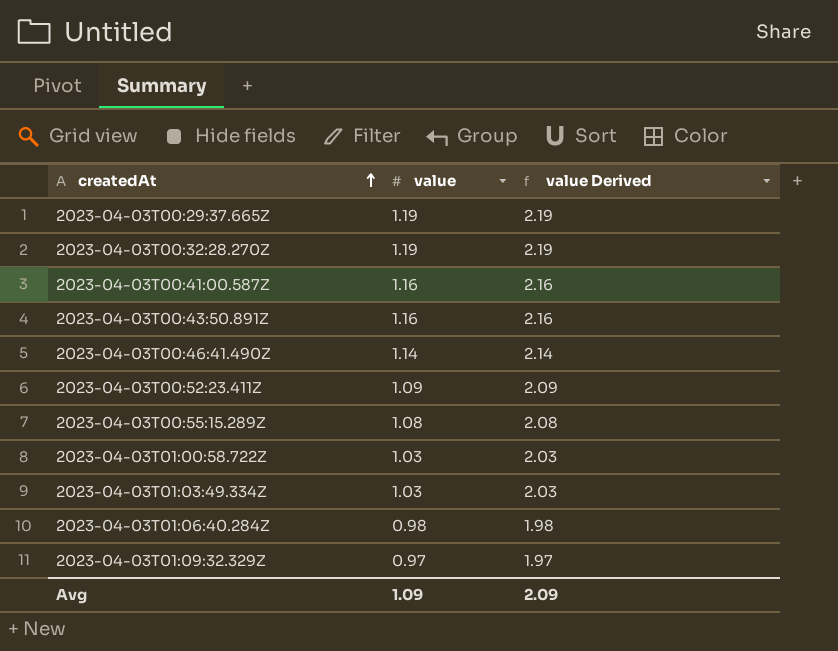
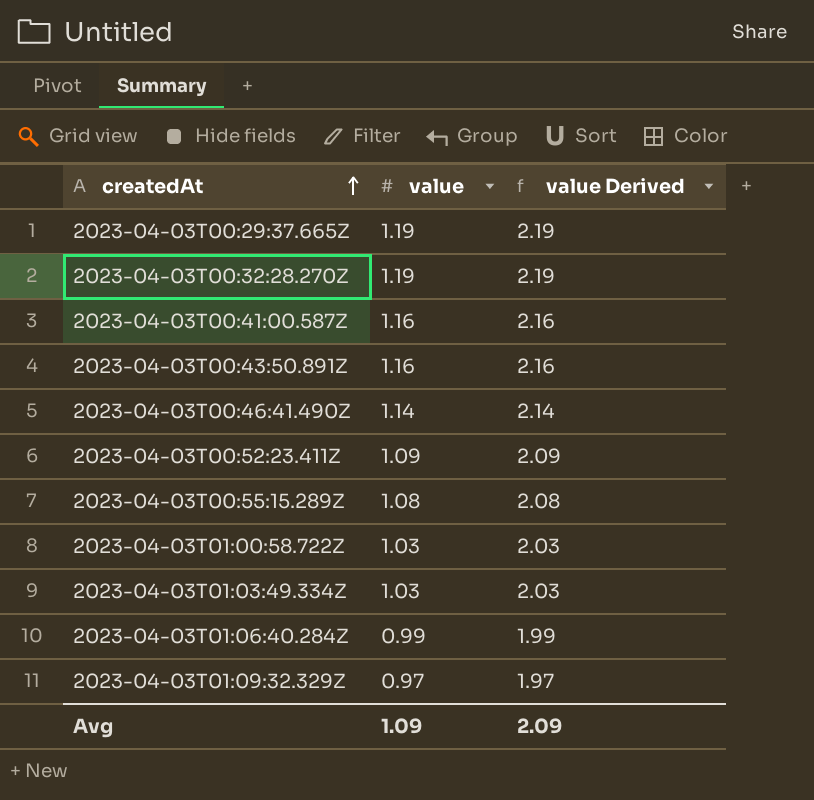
2023-04-03T01:06:40.284Z | value: 0.98 -> 0.99
2023-04-03T01:06:40.284Z | value Derived: 1.98 -> 1.99

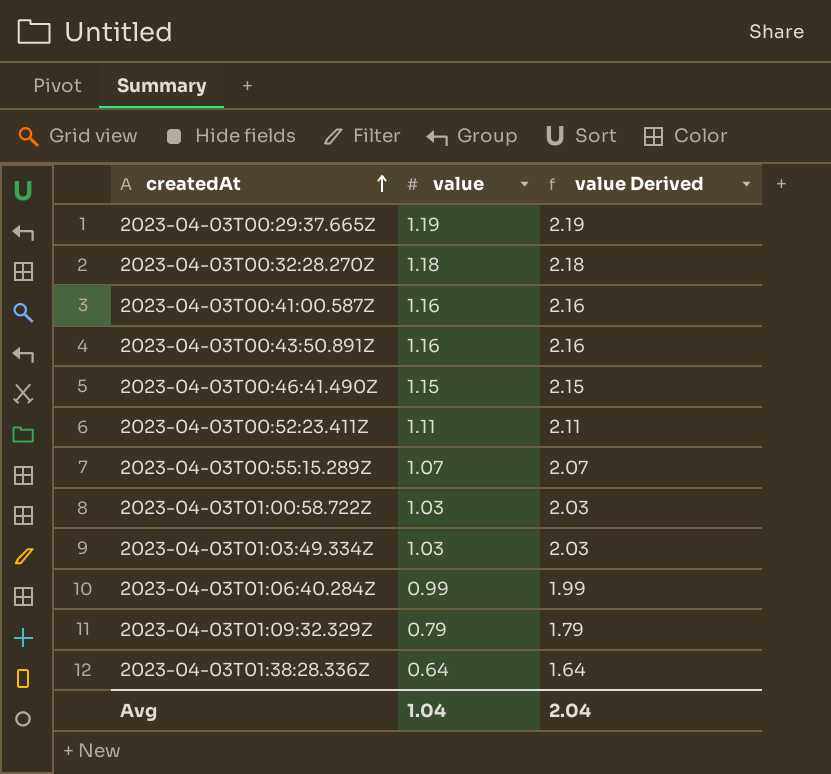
2023-04-03T00:32:28.270Z | value: 1.19 -> 1.18
2023-04-03T00:32:28.270Z | value Derived: 2.19 -> 2.18
2023-04-03T00:46:41.490Z | value: 1.14 -> 1.15
2023-04-03T00:46:41.490Z | value Derived: 2.14 -> 2.15
2023-04-03T00:52:23.411Z | value: 1.09 -> 1.11
2023-04-03T00:52:23.411Z | value Derived: 2.09 -> 2.11
2023-04-03T00:55:15.289Z | value: 1.08 -> 1.07
2023-04-03T00:55:15.289Z | value Derived: 2.08 -> 2.07
2023-04-03T01:09:32.329Z | value: 0.97 -> 0.79
2023-04-03T01:09:32.329Z | value Derived: 1.97 -> 1.79
row 2023-04-03T01:38:28.336Z: none -> 0.64 | 1.64
Avg | value: 1.09 -> 1.04
Avg | value Derived: 2.09 -> 2.04

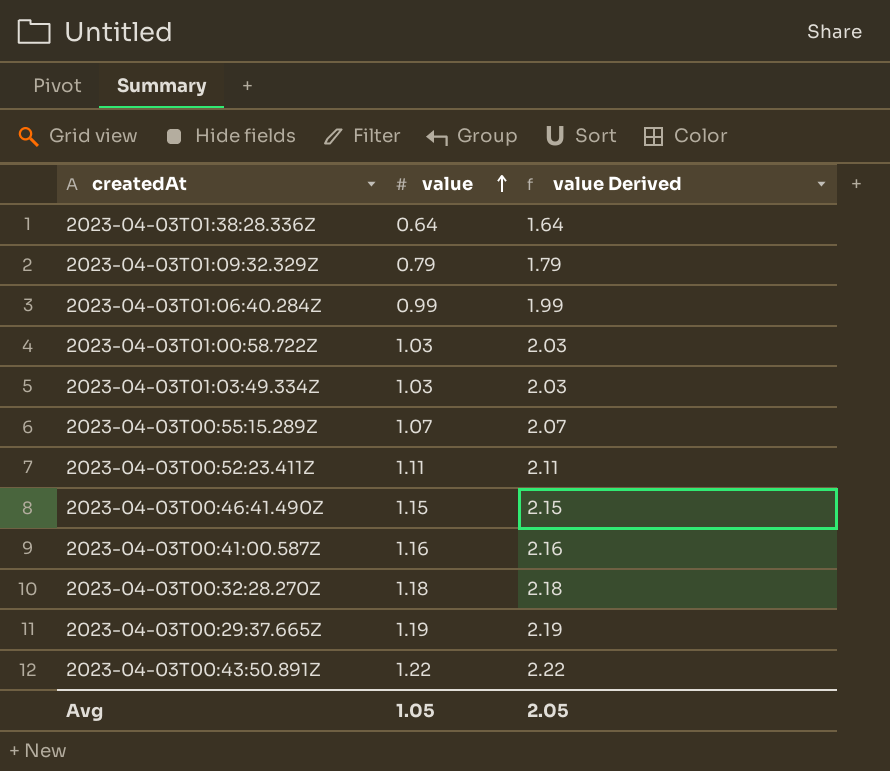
row order: createdAt ascending -> value ascending
2023-04-03T00:43:50.891Z | value: 1.16 -> 1.22
2023-04-03T00:43:50.891Z | value Derived: 2.16 -> 2.22
Avg | value: 1.04 -> 1.05
Avg | value Derived: 2.04 -> 2.05

